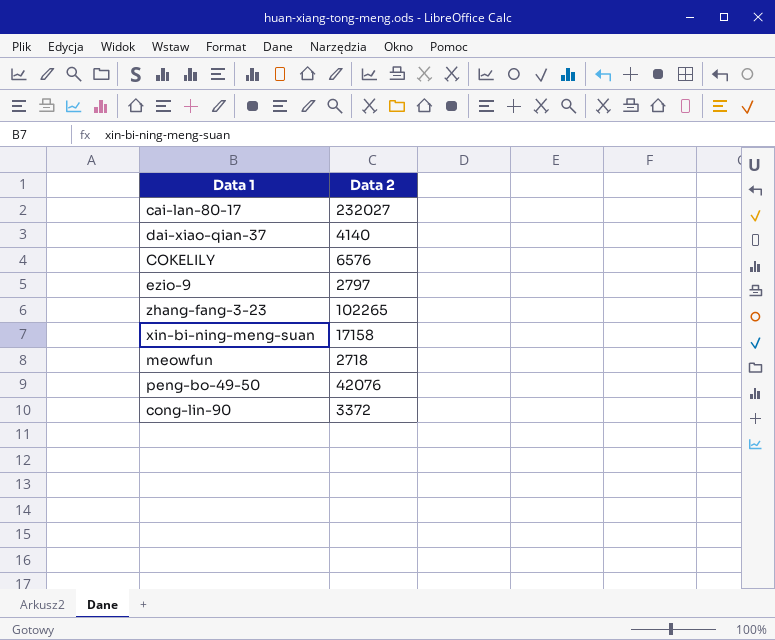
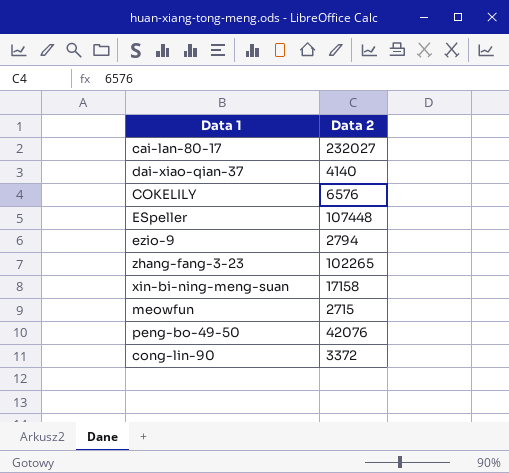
row ESpeller: none -> 107448
ezio-9 | Data 2: 2797 -> 2794
meowfun | Data 2: 2718 -> 2715

